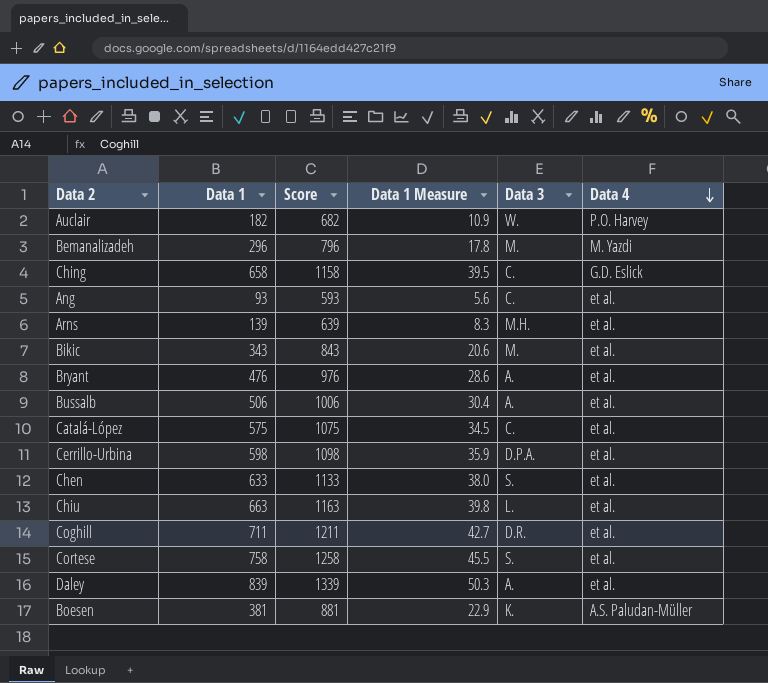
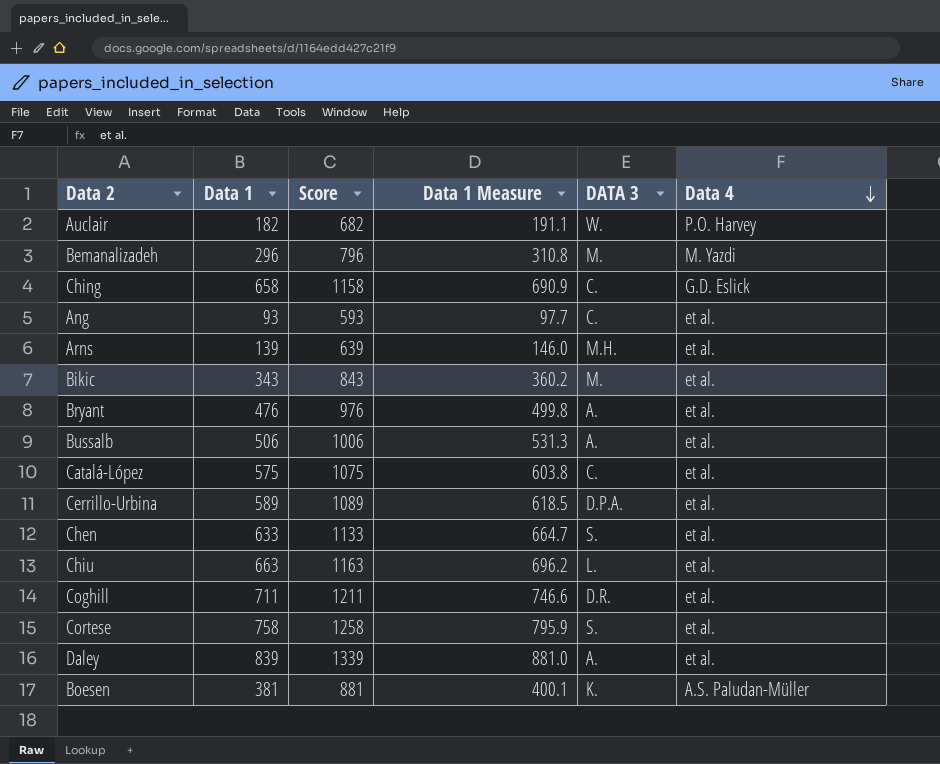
column Data 1 Measure | formula: [Data 1] * 0.06 -> [Data 1] * 1.05
column name: Data 3 -> DATA 3
Cerrillo-Urbina | Data 1: 598 -> 589
Cerrillo-Urbina | Score: 1098 -> 1089

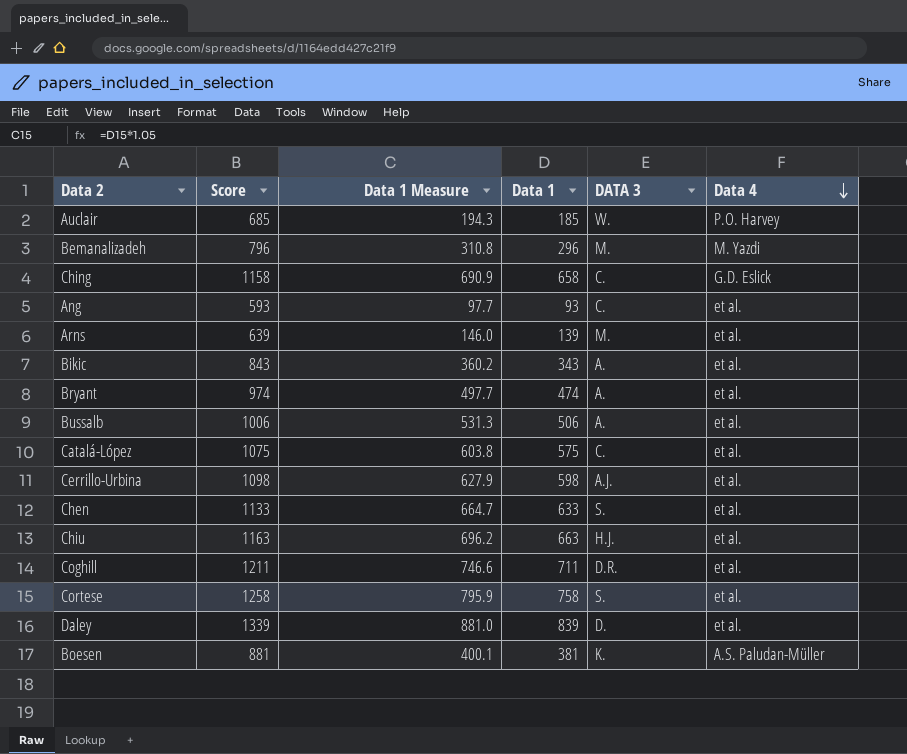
column Data 1 | position: 2 -> 4
Auclair | Score: 682 -> 685
Auclair | Data 1 Measure: 191.1 -> 194.3
Auclair | Data 1: 182 -> 185
Arns | DATA 3: M.H. -> M.
Bikic | DATA 3: M. -> A.
Bryant | Score: 976 -> 974
Bryant | Data 1 Measure: 499.8 -> 497.7
Bryant | Data 1: 476 -> 474
Cerrillo-Urbina | Score: 1089 -> 1098
Cerrillo-Urbina | Data 1 Measure: 618.5 -> 627.9
Cerrillo-Urbina | Data 1: 589 -> 598
Cerrillo-Urbina | DATA 3: D.P.A. -> A.J.
Chiu | DATA 3: L. -> H.J.
Daley | DATA 3: A. -> D.

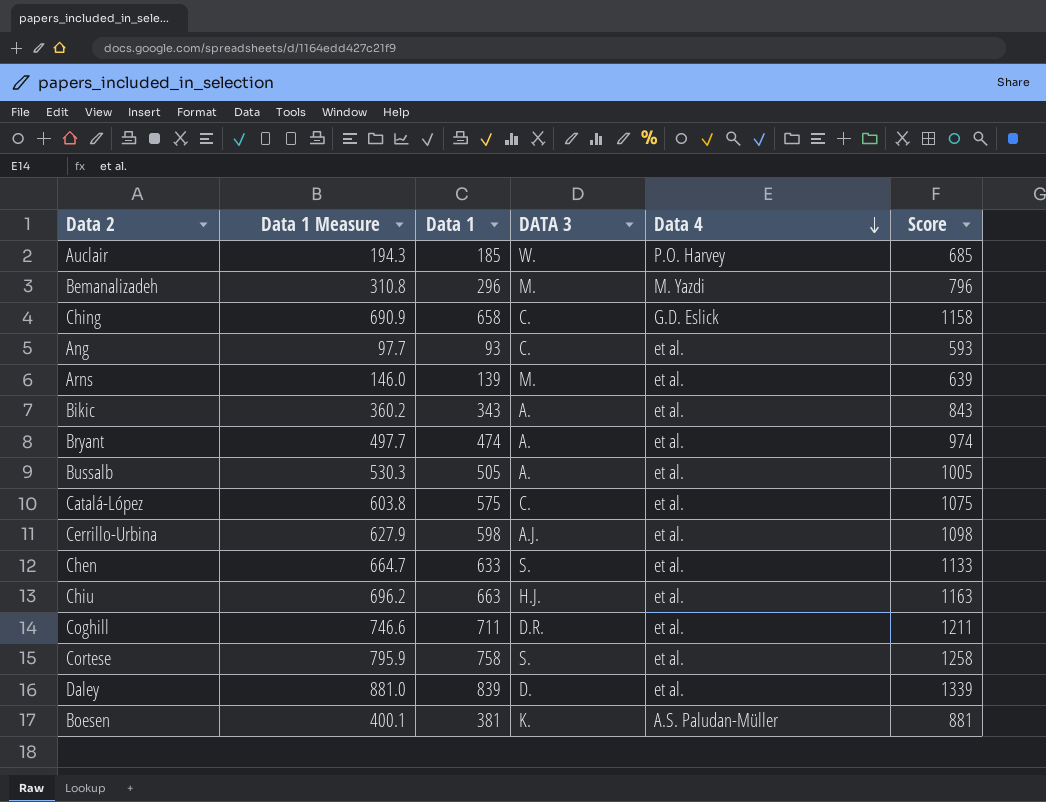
column Score | position: 2 -> 6
Bussalb | Data 1 Measure: 531.3 -> 530.3
Bussalb | Data 1: 506 -> 505
Bussalb | Score: 1006 -> 1005

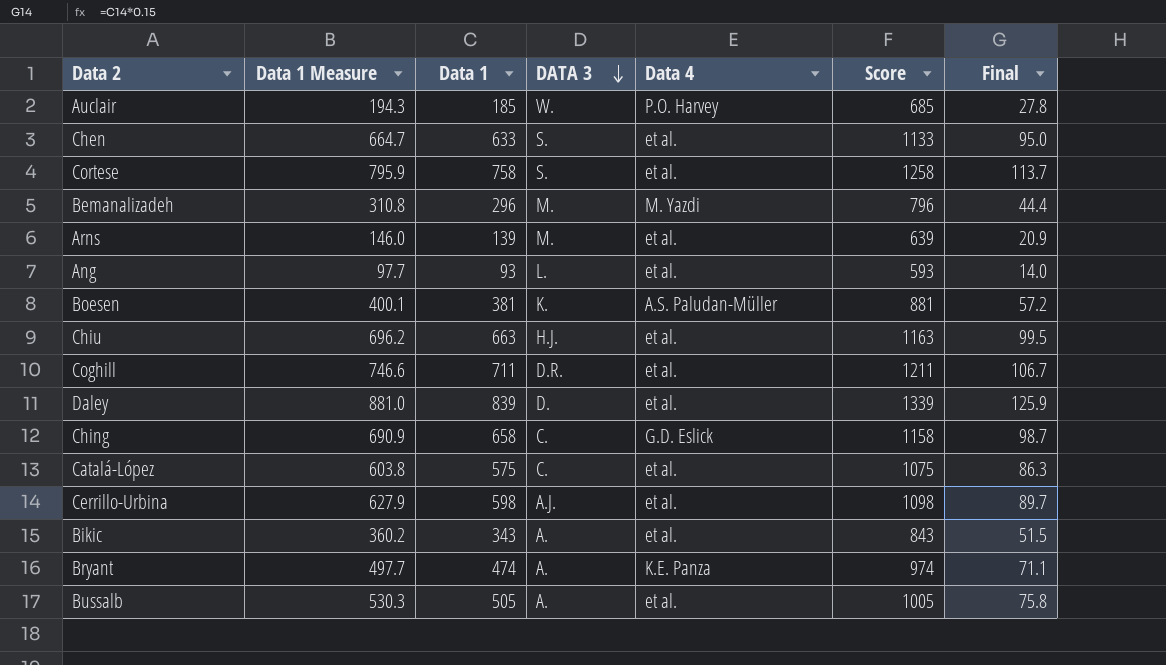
row order: Data 4 descending -> DATA 3 descending
column Final | formula: none -> [Data 1] * 0.15
Ang | DATA 3: C. -> L.
Bryant | Data 4: et al. -> K.E. Panza

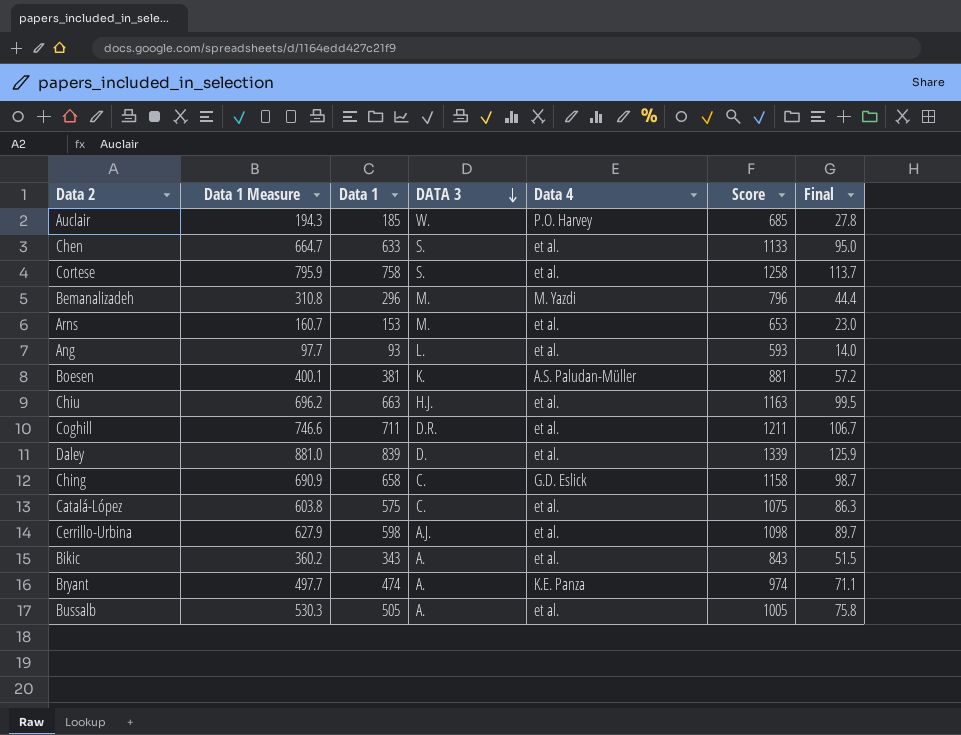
Arns | Data 1 Measure: 146.0 -> 160.7
Arns | Data 1: 139 -> 153
Arns | Score: 639 -> 653
Arns | Final: 20.9 -> 23.0

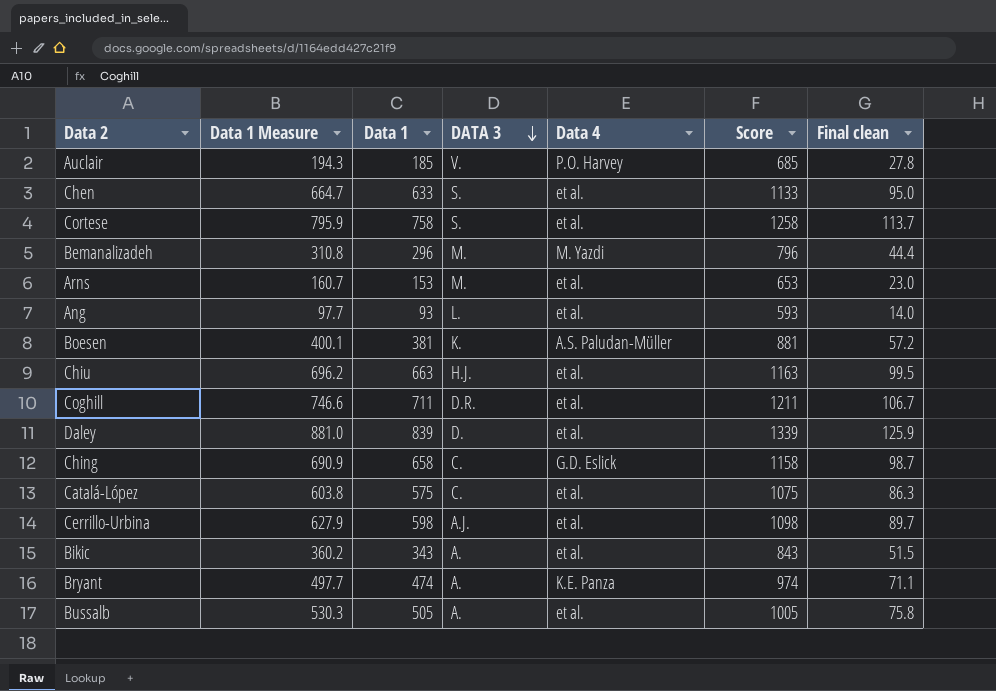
column name: Final -> Final clean
Auclair | DATA 3: W. -> V.

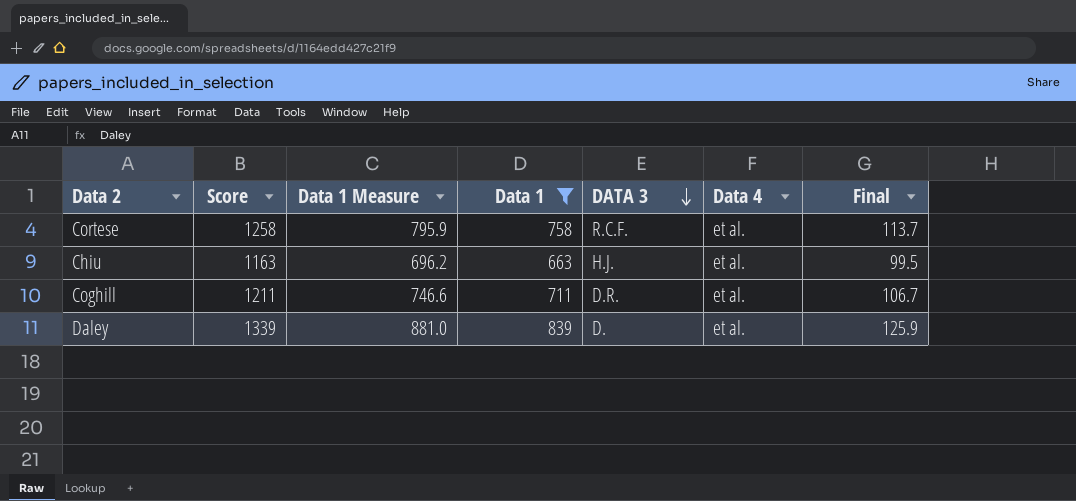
filter: none -> Data 1 >= 663
column Score | position: 6 -> 2
column name: Final clean -> Final
Cortese | DATA 3: S. -> R.C.F.

